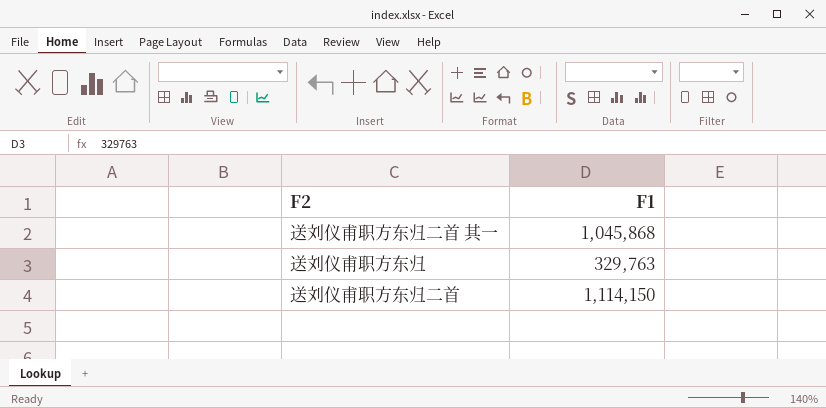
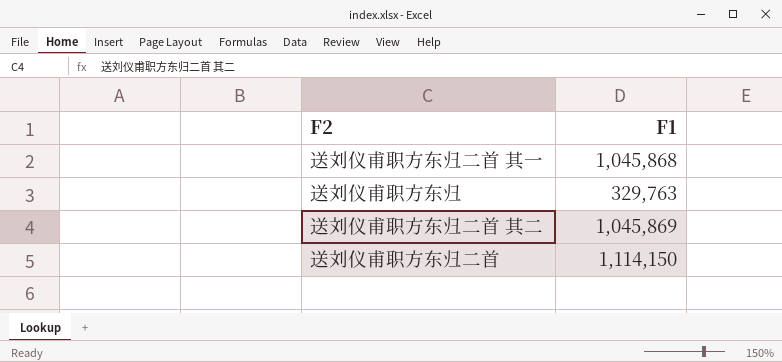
row 送刘仪甫职方东归二首 其二: none -> 1,045,869

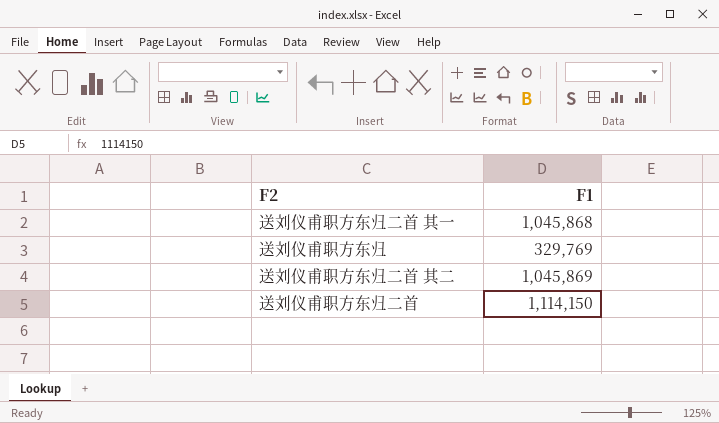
送刘仪甫职方东归 | F1: 329,763 -> 329,769

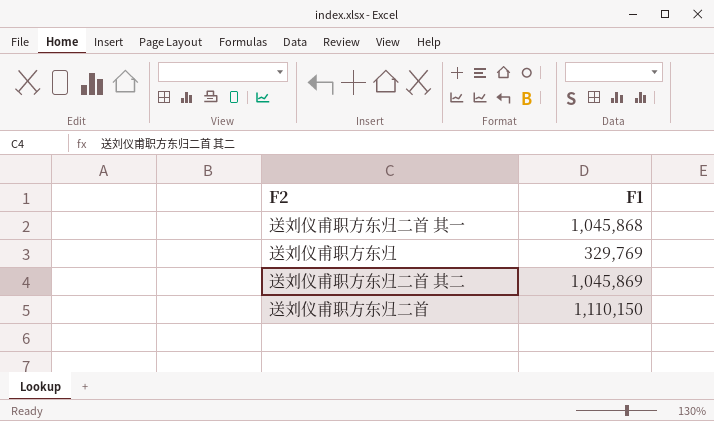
送刘仪甫职方东归二首 | F1: 1,114,150 -> 1,110,150

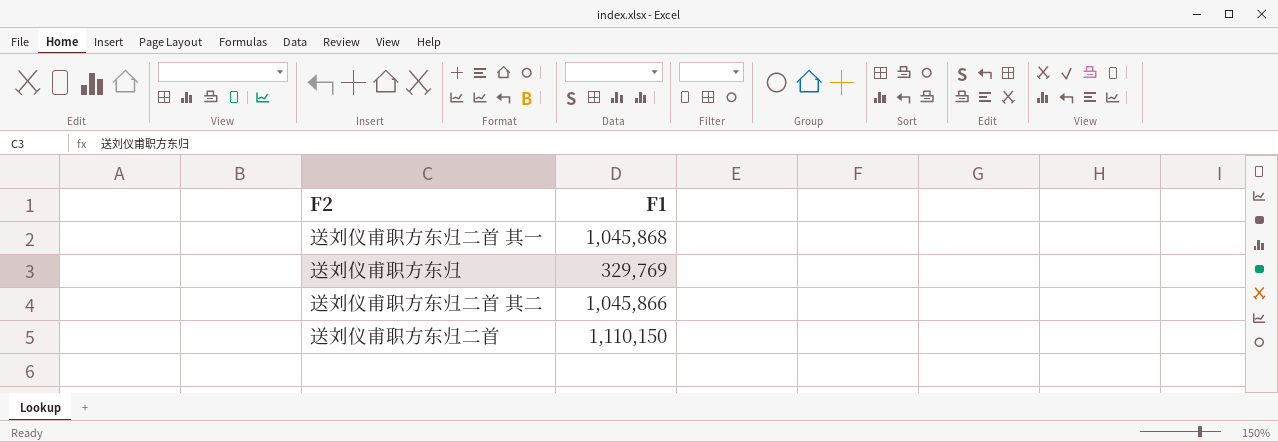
送刘仪甫职方东归二首 其二 | F1: 1,045,869 -> 1,045,866

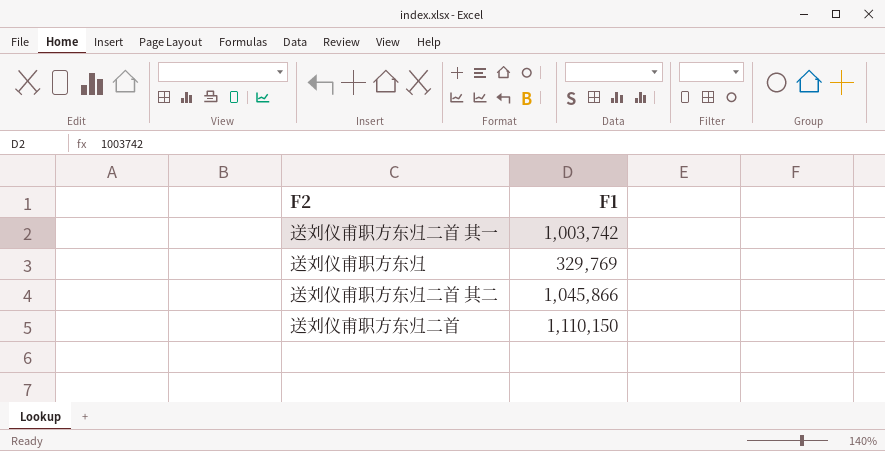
送刘仪甫职方东归二首 其一 | F1: 1,045,868 -> 1,003,742

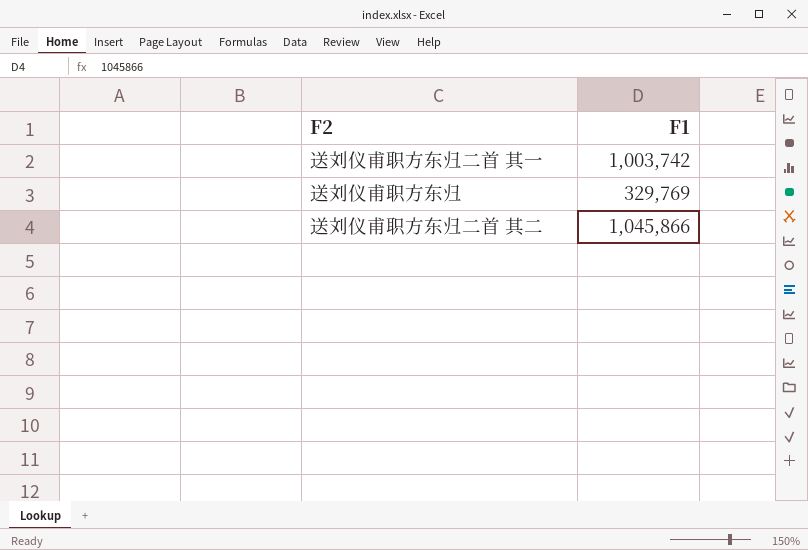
row 送刘仪甫职方东归二首: 1,110,150 -> none

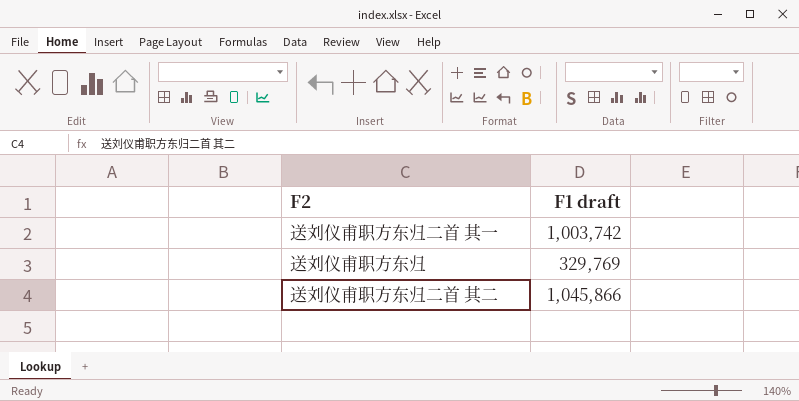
column name: F1 -> F1 draft

